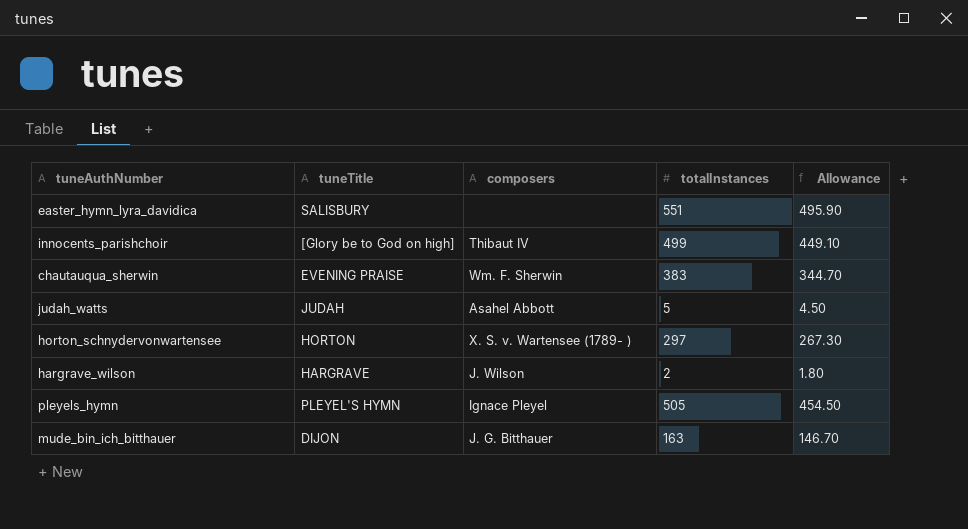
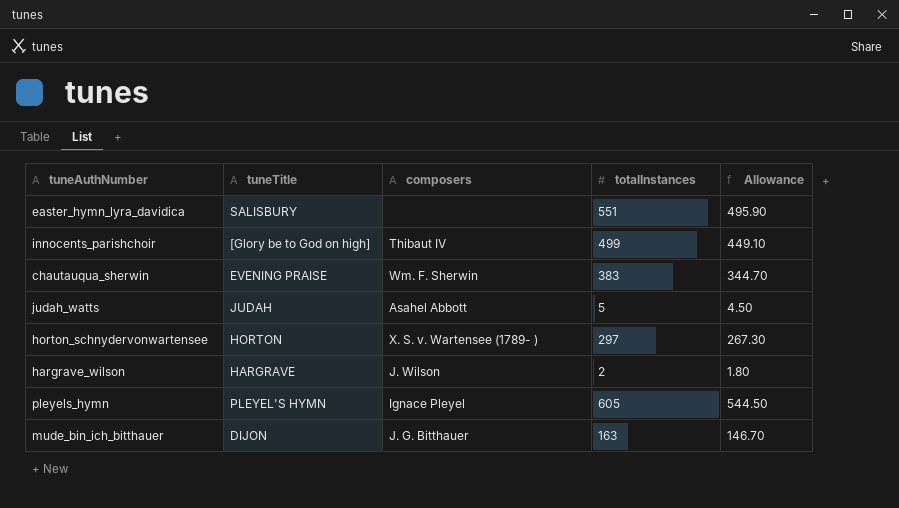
pleyels_hymn | totalInstances: 505 -> 605
pleyels_hymn | Allowance: 454.50 -> 544.50

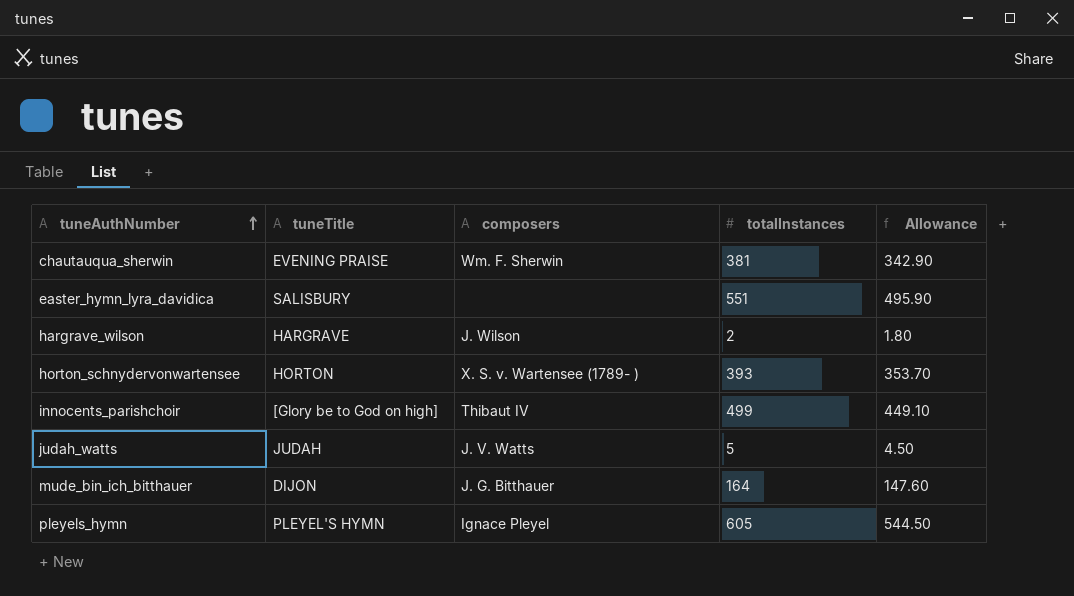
row order: none -> tuneAuthNumber ascending
chautauqua_sherwin | totalInstances: 383 -> 381
chautauqua_sherwin | Allowance: 344.70 -> 342.90
horton_schnydervonwartensee | totalInstances: 297 -> 393
horton_schnydervonwartensee | Allowance: 267.30 -> 353.70
judah_watts | composers: Asahel Abbott -> J. V. Watts
mude_bin_ich_bitthauer | totalInstances: 163 -> 164
mude_bin_ich_bitthauer | Allowance: 146.70 -> 147.60

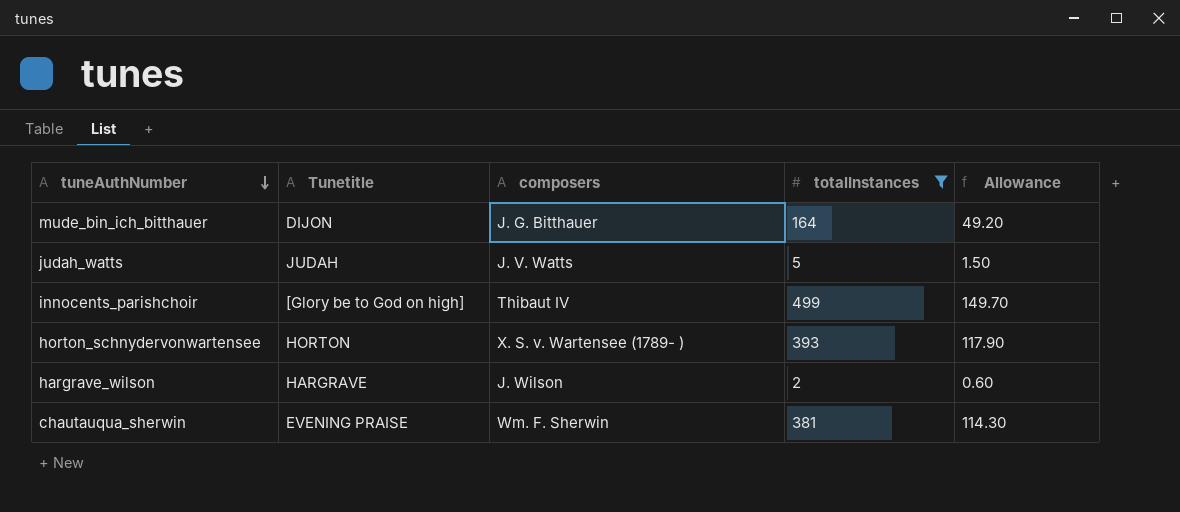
filter: none -> totalInstances <= 499
row order: tuneAuthNumber ascending -> tuneAuthNumber descending
column name: tuneTitle -> Tunetitle
column Allowance | formula: [totalInstances] * 0.9 -> [totalInstances] * 0.3

